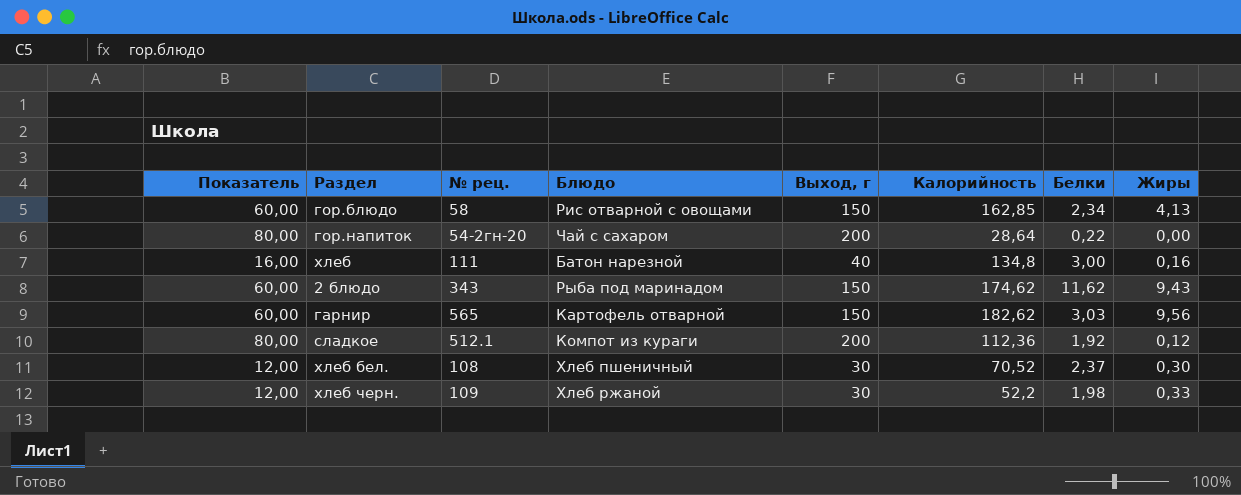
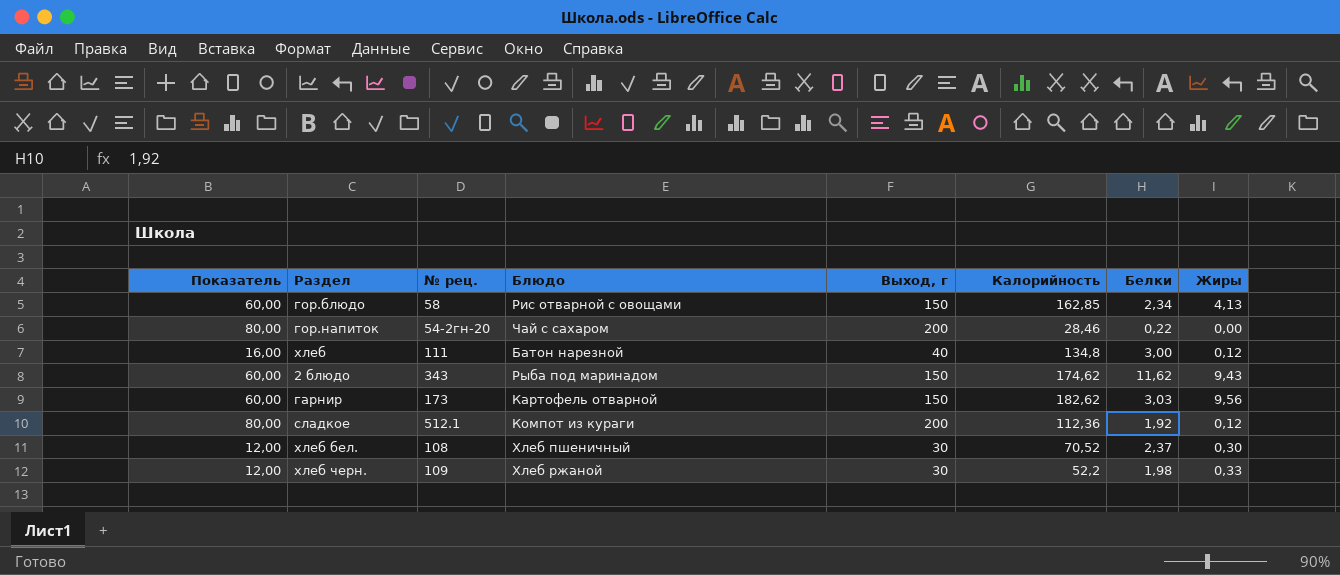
гор.напиток | Калорийность: 28,64 -> 28,46
хлеб | Жиры: 0,16 -> 0,12
гарнир | № рец.: 565 -> 173

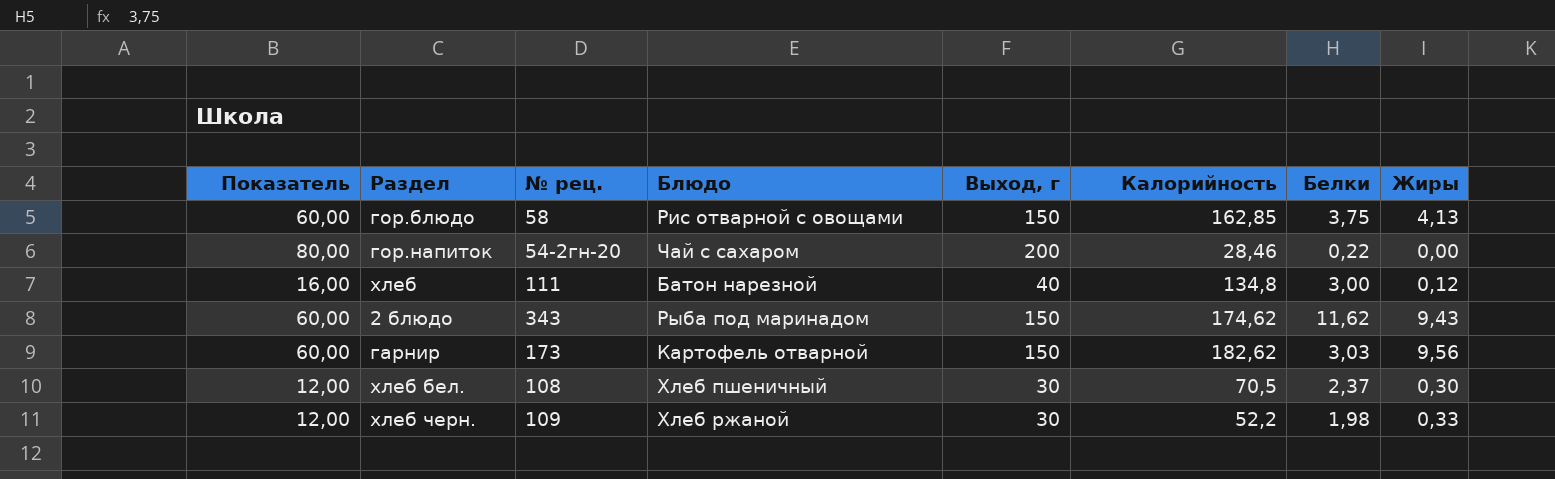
row сладкое: 80,00 | 512.1 | Компот из кураги | 200 | 112,36 | 1,92 | 0,12 -> none
гор.блюдо | Белки: 2,34 -> 3,75
хлеб бел. | Калорийность: 70,52 -> 70,5

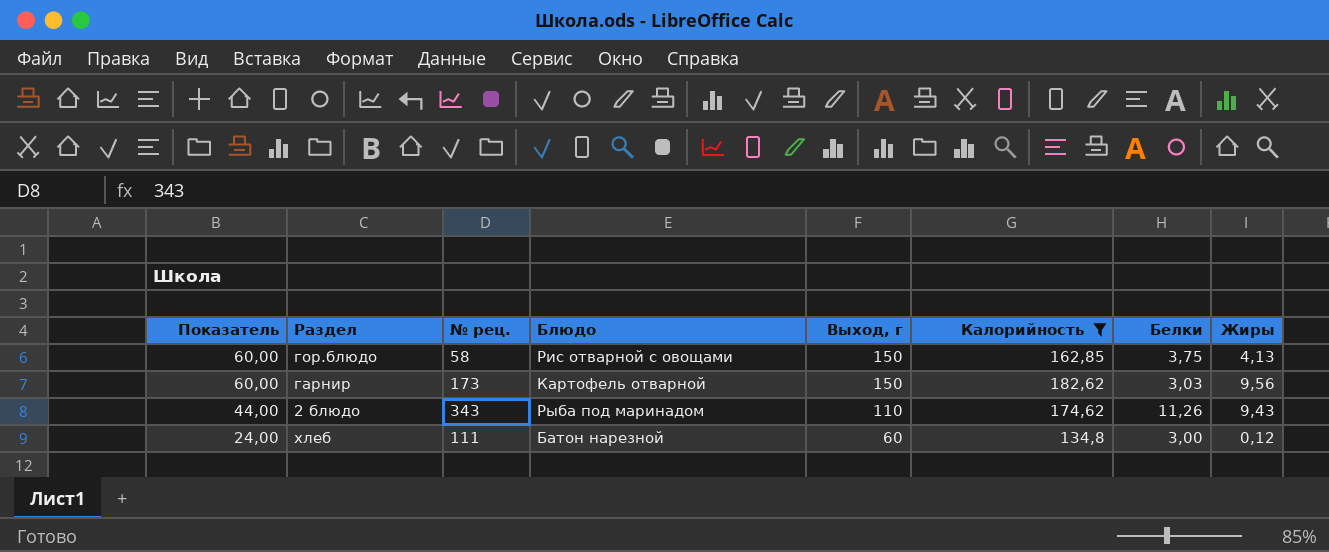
filter: none -> Калорийность >= 134,8
row order: none -> Показатель descending
2 блюдо | Показатель: 60,00 -> 44,00
2 блюдо | Выход, г: 150 -> 110
2 блюдо | Белки: 11,62 -> 11,26
хлеб | Показатель: 16,00 -> 24,00
хлеб | Выход, г: 40 -> 60

